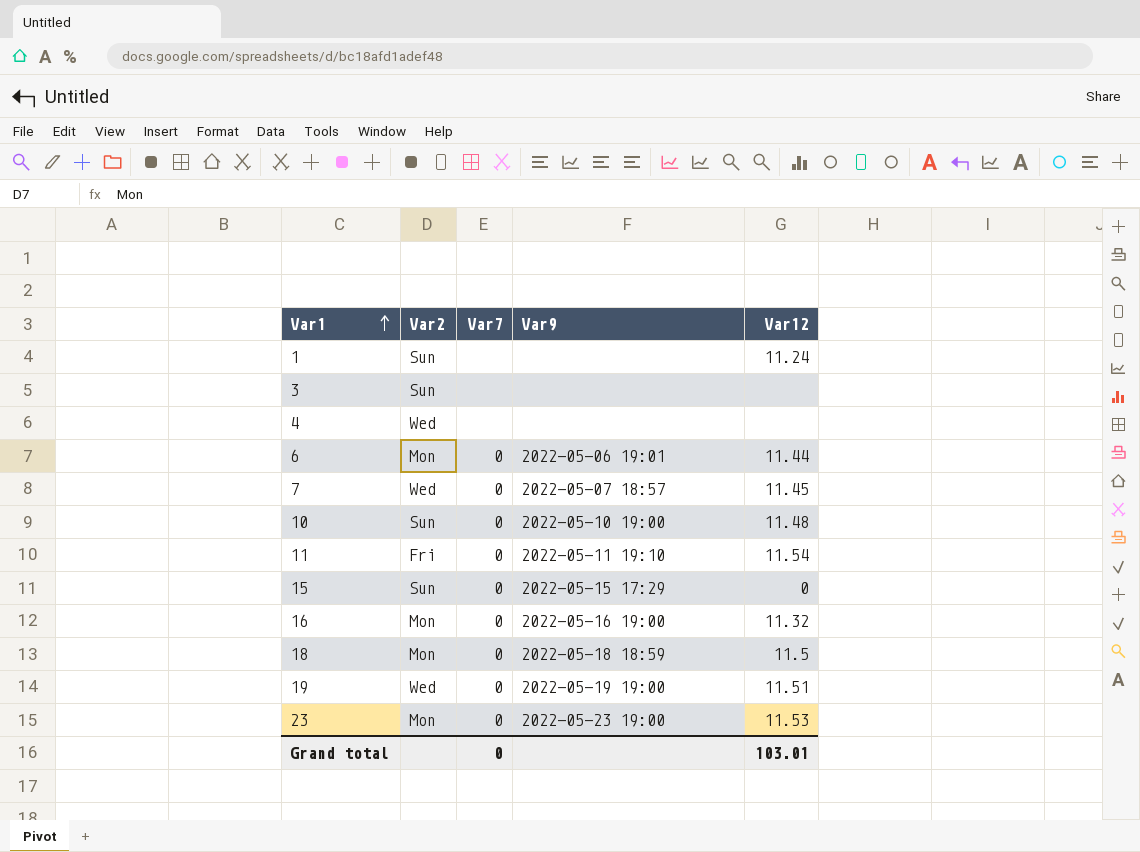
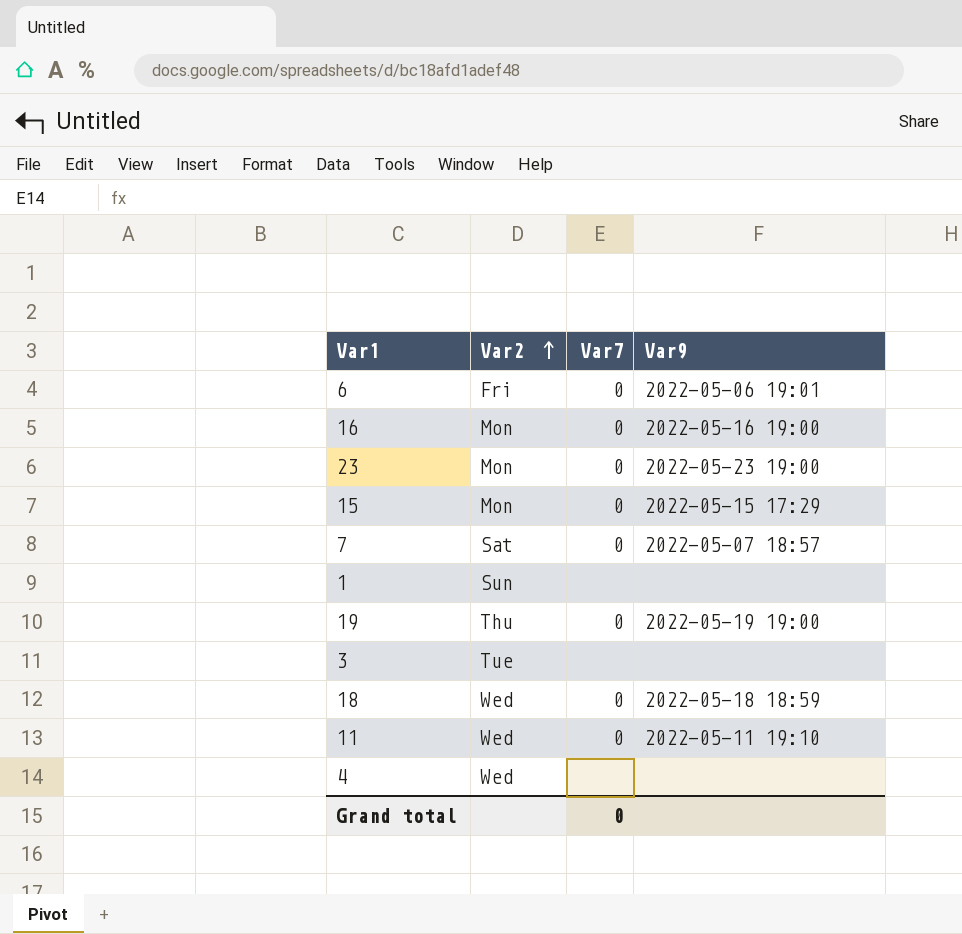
row order: Var1 ascending -> Var2 ascending
column Var12 | position: 5 -> none
row 10: Sun | 0 | 2022-05-10 19:00 | 11.48 -> none
6 | Var2: Mon -> Fri
15 | Var2: Sun -> Mon
7 | Var2: Wed -> Sat
19 | Var2: Wed -> Thu
3 | Var2: Sun -> Tue
18 | Var2: Mon -> Wed
11 | Var2: Fri -> Wed

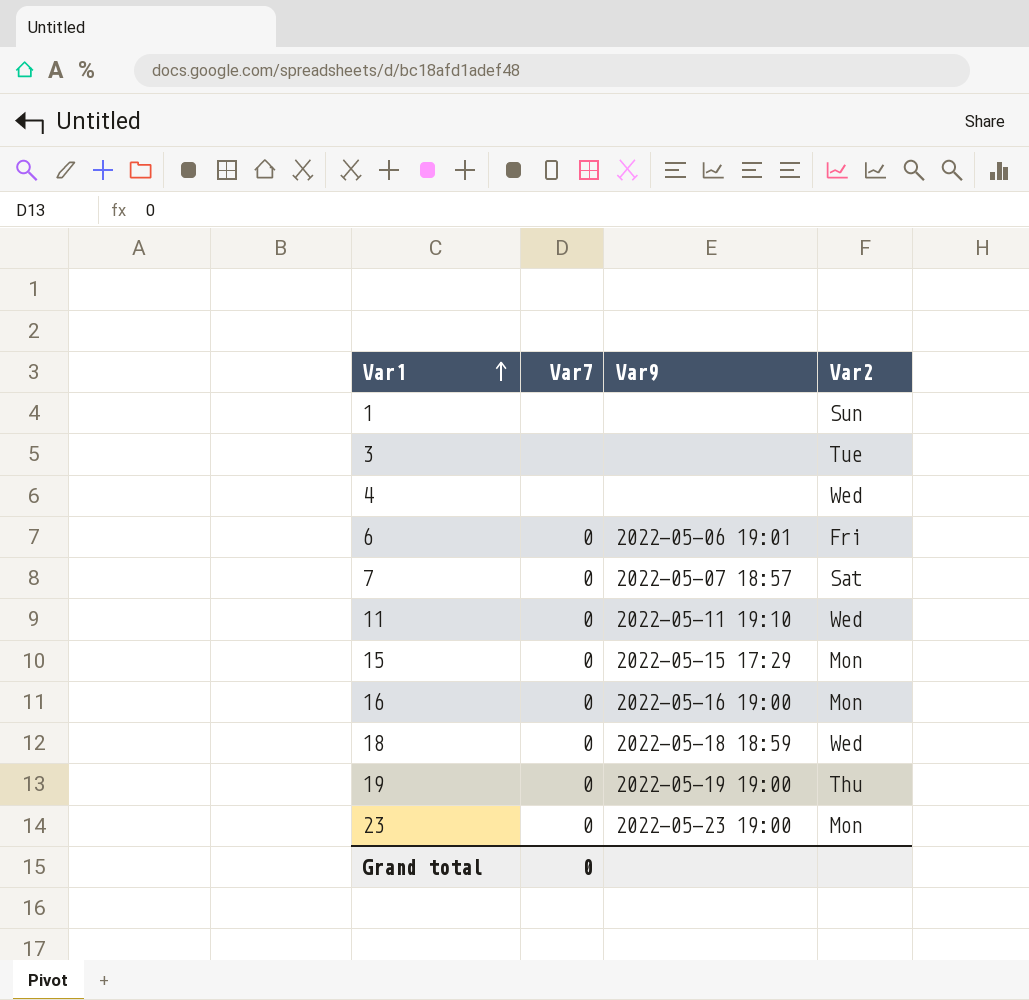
row order: Var2 ascending -> Var1 ascending
column Var2 | position: 2 -> 4

